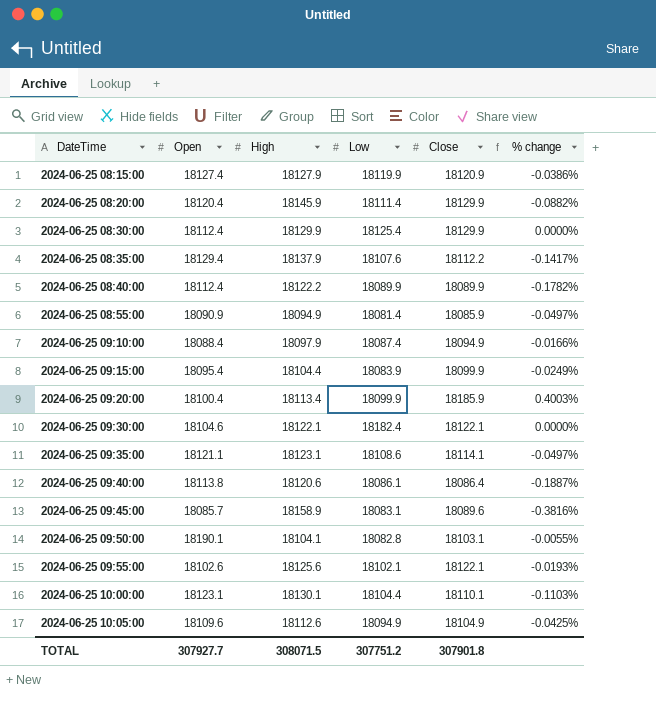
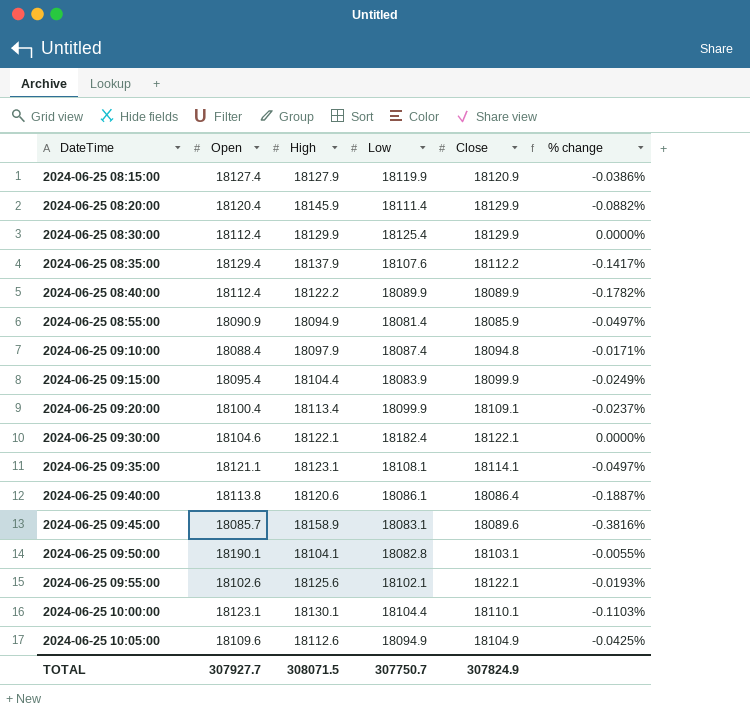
2024-06-25 09:10:00 | Close: 18094.9 -> 18094.8
2024-06-25 09:10:00 | % change: -0.0166% -> -0.0171%
2024-06-25 09:20:00 | Close: 18185.9 -> 18109.1
2024-06-25 09:20:00 | % change: 0.4003% -> -0.0237%
2024-06-25 09:35:00 | Low: 18108.6 -> 18108.1
TOTAL | Low: 307751.2 -> 307750.7
TOTAL | Close: 307901.8 -> 307824.9

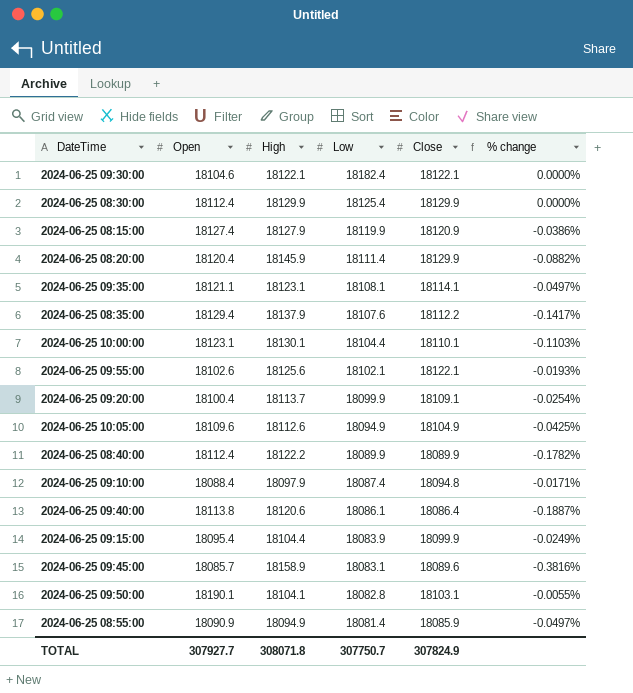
row order: DateTime ascending -> Low descending
2024-06-25 09:20:00 | High: 18113.4 -> 18113.7
2024-06-25 09:20:00 | % change: -0.0237% -> -0.0254%
TOTAL | High: 308071.5 -> 308071.8

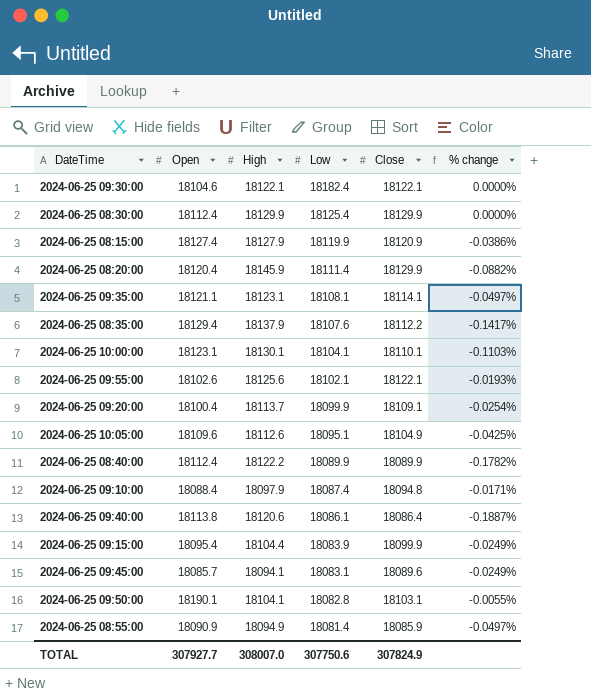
2024-06-25 10:00:00 | Low: 18104.4 -> 18104.1
2024-06-25 10:05:00 | Low: 18094.9 -> 18095.1
2024-06-25 09:45:00 | High: 18158.9 -> 18094.1
2024-06-25 09:45:00 | % change: -0.3816% -> -0.0249%
TOTAL | High: 308071.8 -> 308007.0
TOTAL | Low: 307750.7 -> 307750.6

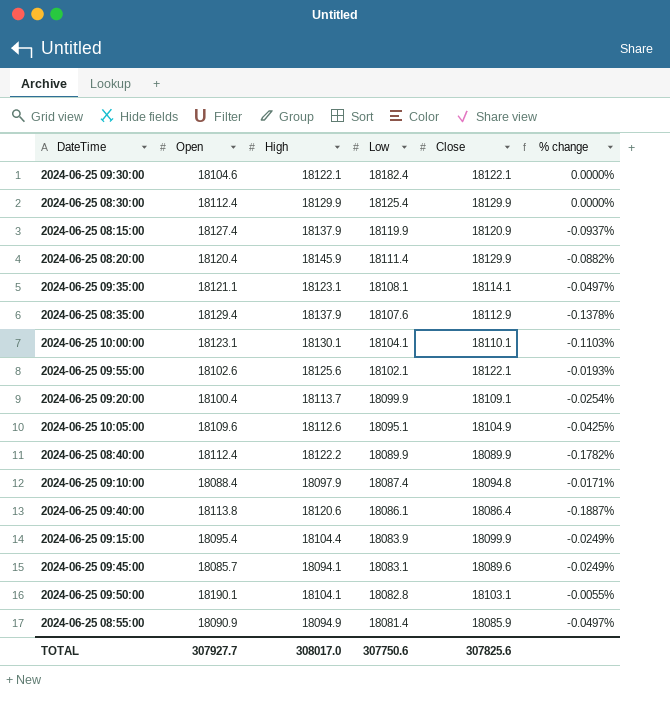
2024-06-25 08:15:00 | High: 18127.9 -> 18137.9
2024-06-25 08:15:00 | % change: -0.0386% -> -0.0937%
2024-06-25 08:35:00 | Close: 18112.2 -> 18112.9
2024-06-25 08:35:00 | % change: -0.1417% -> -0.1378%
TOTAL | High: 308007.0 -> 308017.0
TOTAL | Close: 307824.9 -> 307825.6

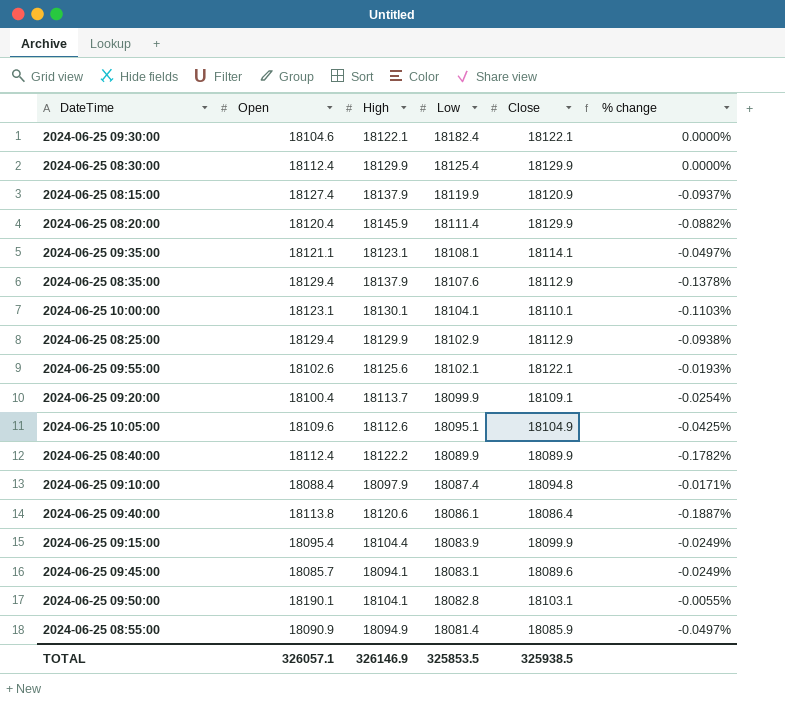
row 2024-06-25 08:25:00: none -> 18129.4 | 18129.9 | 18102.9 | 18112.9 | -0.0938%
TOTAL | Open: 307927.7 -> 326057.1
TOTAL | High: 308017.0 -> 326146.9
TOTAL | Low: 307750.6 -> 325853.5
TOTAL | Close: 307825.6 -> 325938.5

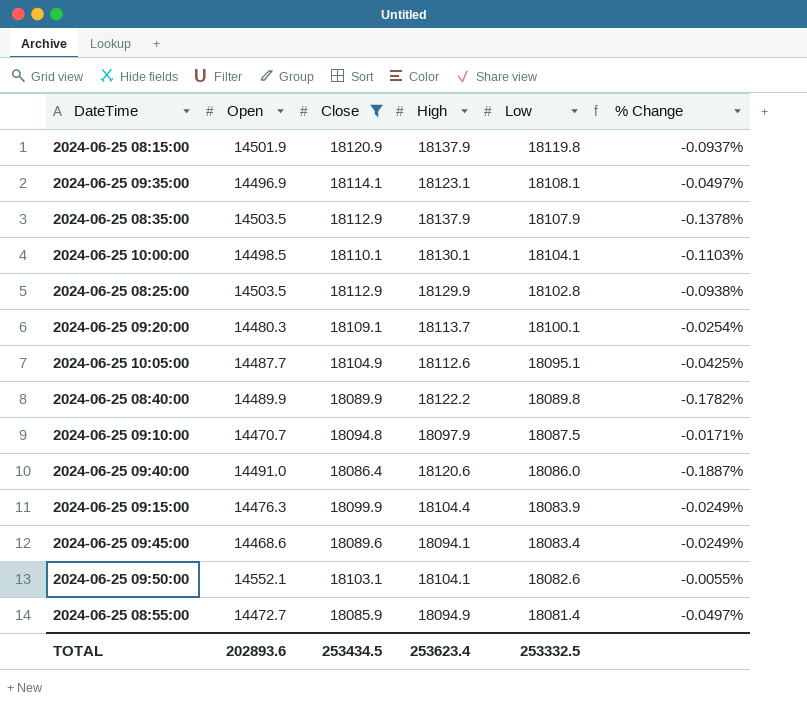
filter: none -> Close <= 18120.9
column Close | position: 5 -> 3
column name: % change -> % Change
2024-06-25 08:15:00 | Open: 18127.4 -> 14501.9
2024-06-25 08:15:00 | Low: 18119.9 -> 18119.8
2024-06-25 09:35:00 | Open: 18121.1 -> 14496.9
2024-06-25 08:35:00 | Open: 18129.4 -> 14503.5
2024-06-25 08:35:00 | Low: 18107.6 -> 18107.9
2024-06-25 10:00:00 | Open: 18123.1 -> 14498.5
2024-06-25 08:25:00 | Open: 18129.4 -> 14503.5
2024-06-25 08:25:00 | Low: 18102.9 -> 18102.8
2024-06-25 09:20:00 | Open: 18100.4 -> 14480.3
2024-06-25 09:20:00 | Low: 18099.9 -> 18100.1
2024-06-25 10:05:00 | Open: 18109.6 -> 14487.7
2024-06-25 08:40:00 | Open: 18112.4 -> 14489.9
2024-06-25 08:40:00 | Low: 18089.9 -> 18089.8
2024-06-25 09:10:00 | Open: 18088.4 -> 14470.7
2024-06-25 09:10:00 | Low: 18087.4 -> 18087.5
2024-06-25 09:40:00 | Open: 18113.8 -> 14491.0
2024-06-25 09:40:00 | Low: 18086.1 -> 18086.0
2024-06-25 09:15:00 | Open: 18095.4 -> 14476.3
2024-06-25 09:45:00 | Open: 18085.7 -> 14468.6
2024-06-25 09:45:00 | Low: 18083.1 -> 18083.4
2024-06-25 09:50:00 | Open: 18190.1 -> 14552.1
2024-06-25 09:50:00 | Low: 18082.8 -> 18082.6
2024-06-25 08:55:00 | Open: 18090.9 -> 14472.7
TOTAL | Open: 326057.1 -> 202893.6
TOTAL | Close: 325938.5 -> 253434.5
TOTAL | High: 326146.9 -> 253623.4
TOTAL | Low: 325853.5 -> 253332.5

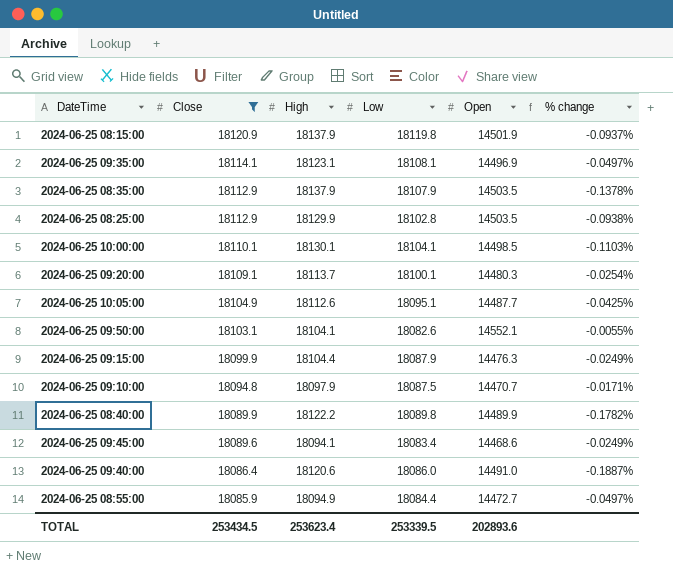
row order: Low descending -> Close descending
column Open | position: 2 -> 5
column name: % Change -> % change
2024-06-25 09:15:00 | Low: 18083.9 -> 18087.9
2024-06-25 08:55:00 | Low: 18081.4 -> 18084.4
TOTAL | Low: 253332.5 -> 253339.5

